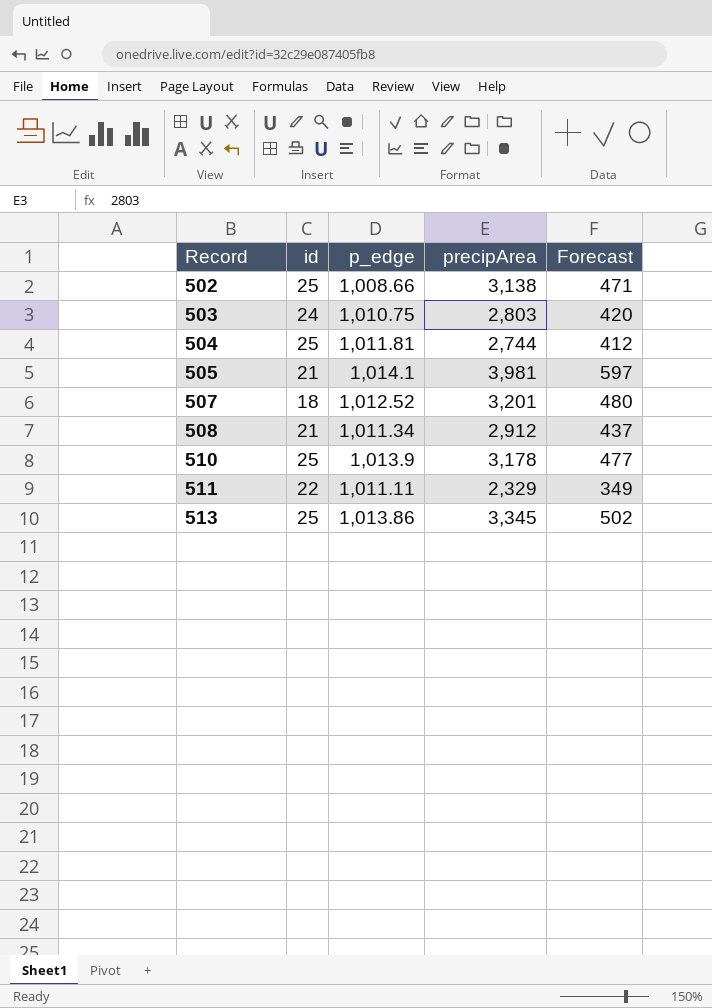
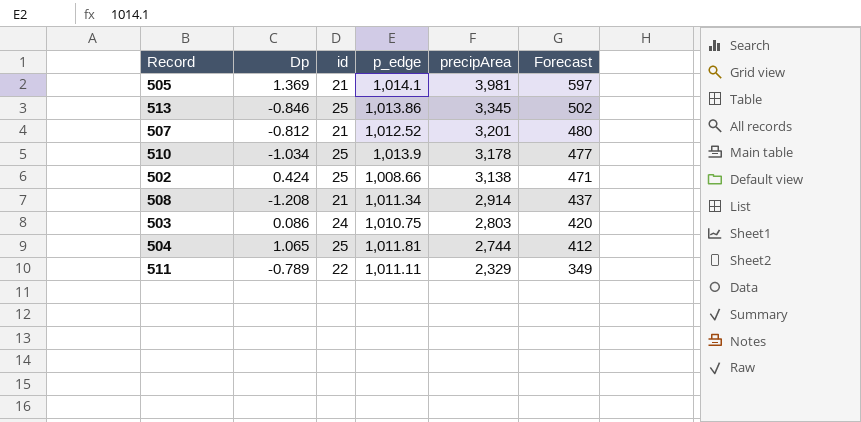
row order: Record ascending -> precipArea descending
column Dp | position: none -> 2
507 | id: 18 -> 21
508 | precipArea: 2,912 -> 2,914

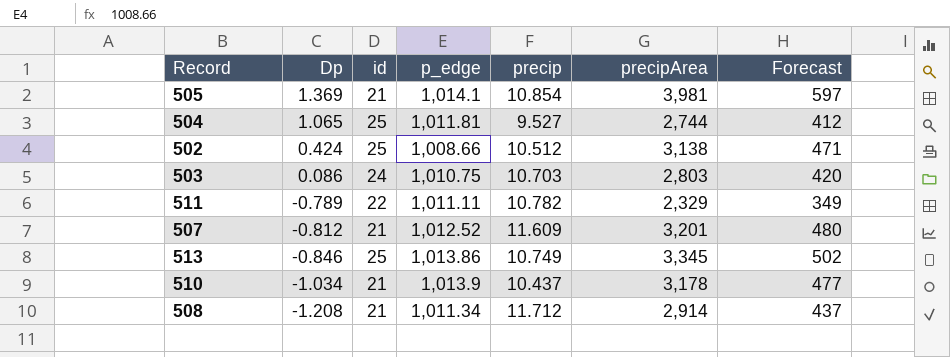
row order: precipArea descending -> Dp descending
column precip | position: none -> 5
510 | id: 25 -> 21

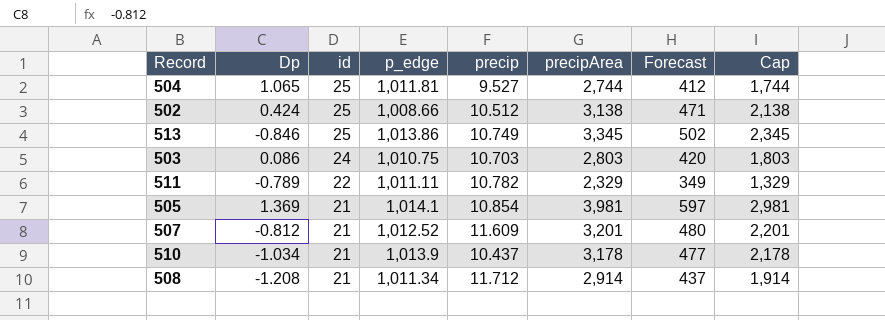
row order: Dp descending -> id descending
column Cap | formula: none -> [precipArea] - 1000

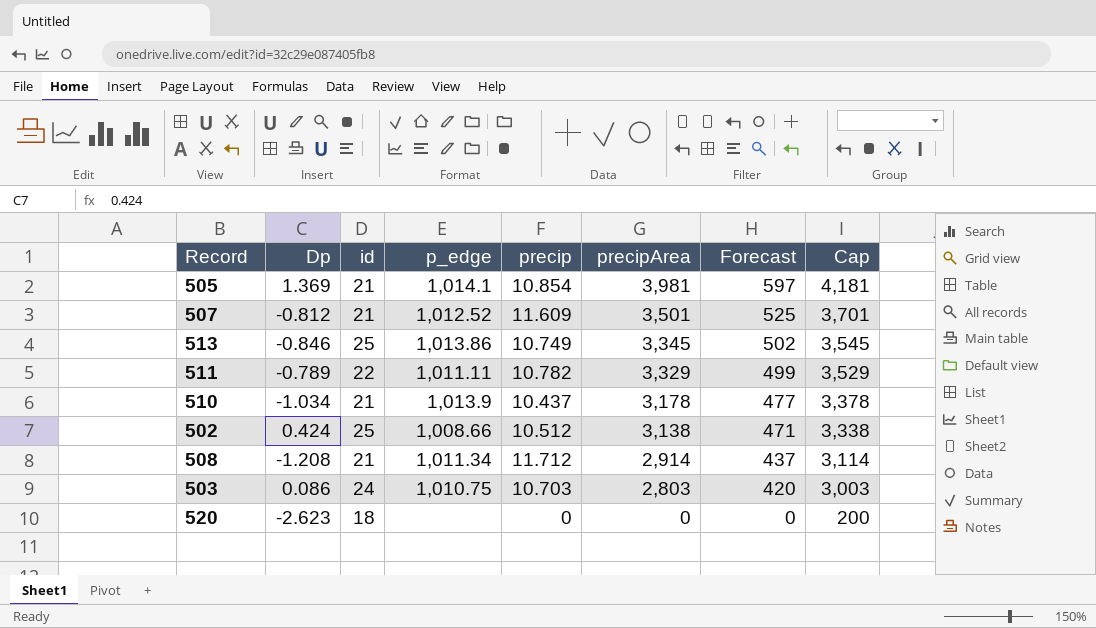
row order: id descending -> precipArea descending
column Cap | formula: [precipArea] - 1000 -> [precipArea] + 200
row 504: 1.065 | 25 | 1,011.81 | 9.527 | 2,744 | 412 | 1,744 -> none
507 | precipArea: 3,201 -> 3,501
507 | Forecast: 480 -> 525
511 | precipArea: 2,329 -> 3,329
511 | Forecast: 349 -> 499
row 520: none -> -2.623 | 18 | none | 0 | 0 | 0 | 200

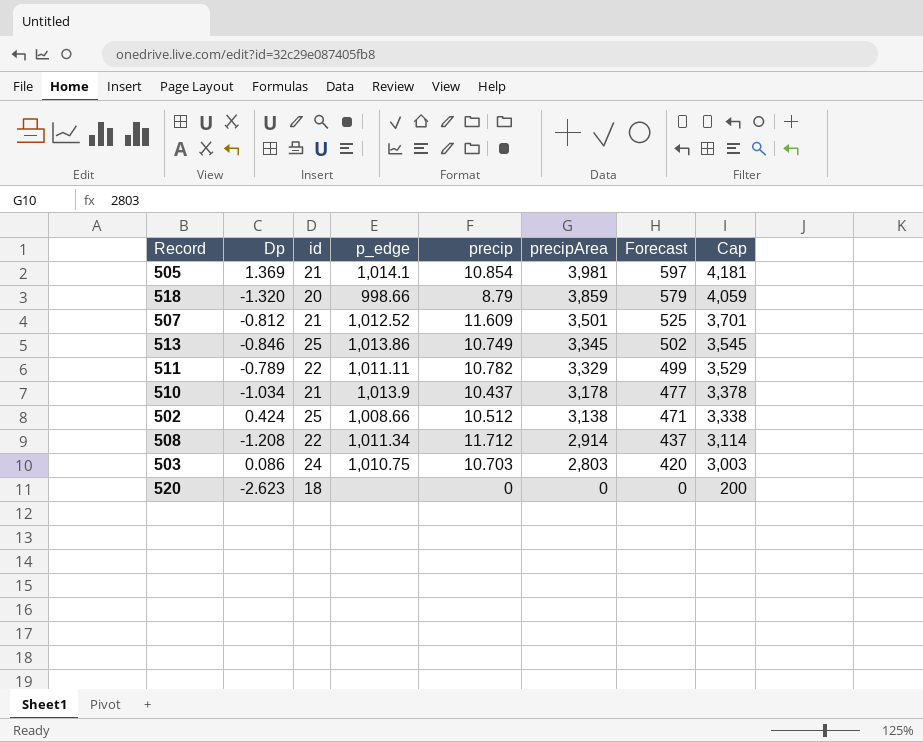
row 518: none -> -1.320 | 20 | 998.66 | 8.79 | 3,859 | 579 | 4,059
508 | id: 21 -> 22

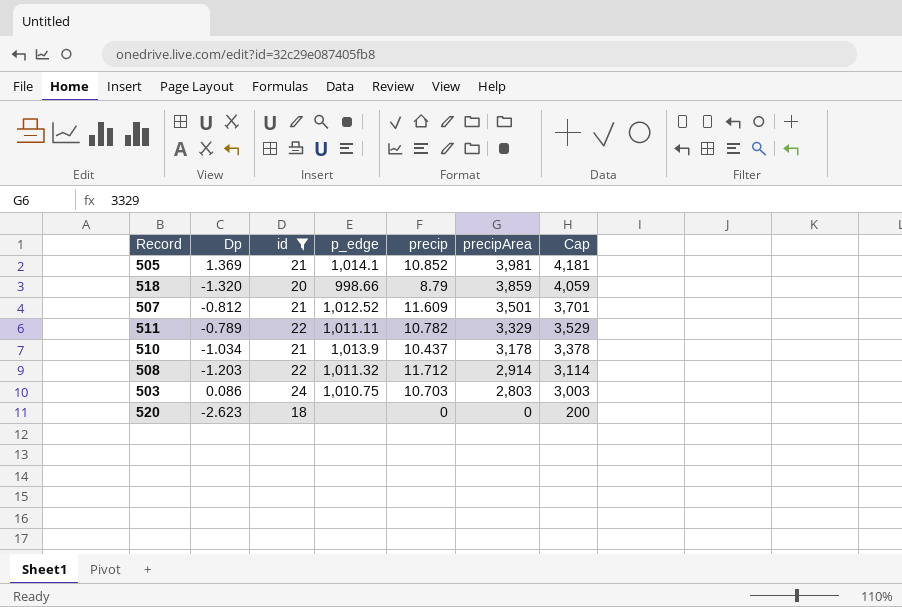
filter: none -> id != 25
column Forecast | formula: [precipArea] * 0.15 -> none
505 | precip: 10.854 -> 10.852
508 | Dp: -1.208 -> -1.203
508 | p_edge: 1,011.34 -> 1,011.32

